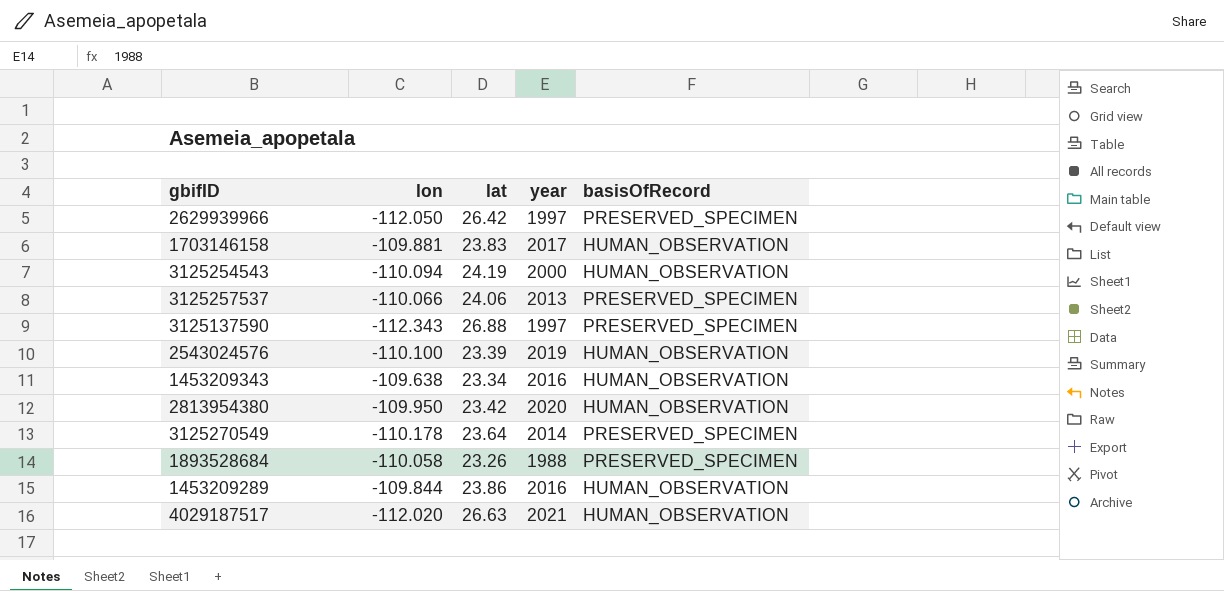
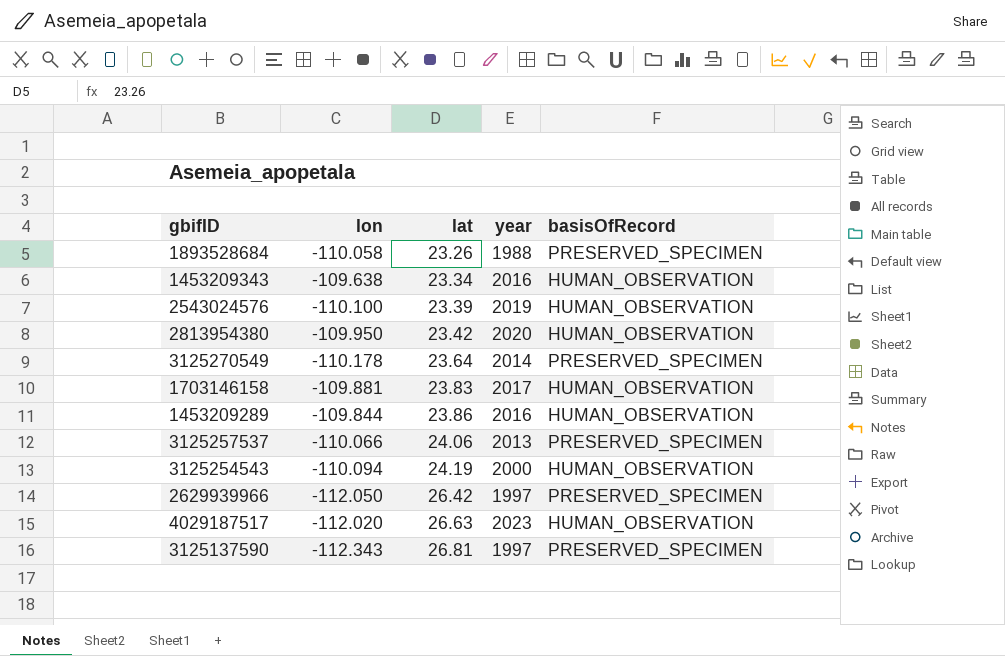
row order: none -> lat ascending
4029187517 | year: 2021 -> 2023
3125137590 | lat: 26.88 -> 26.81

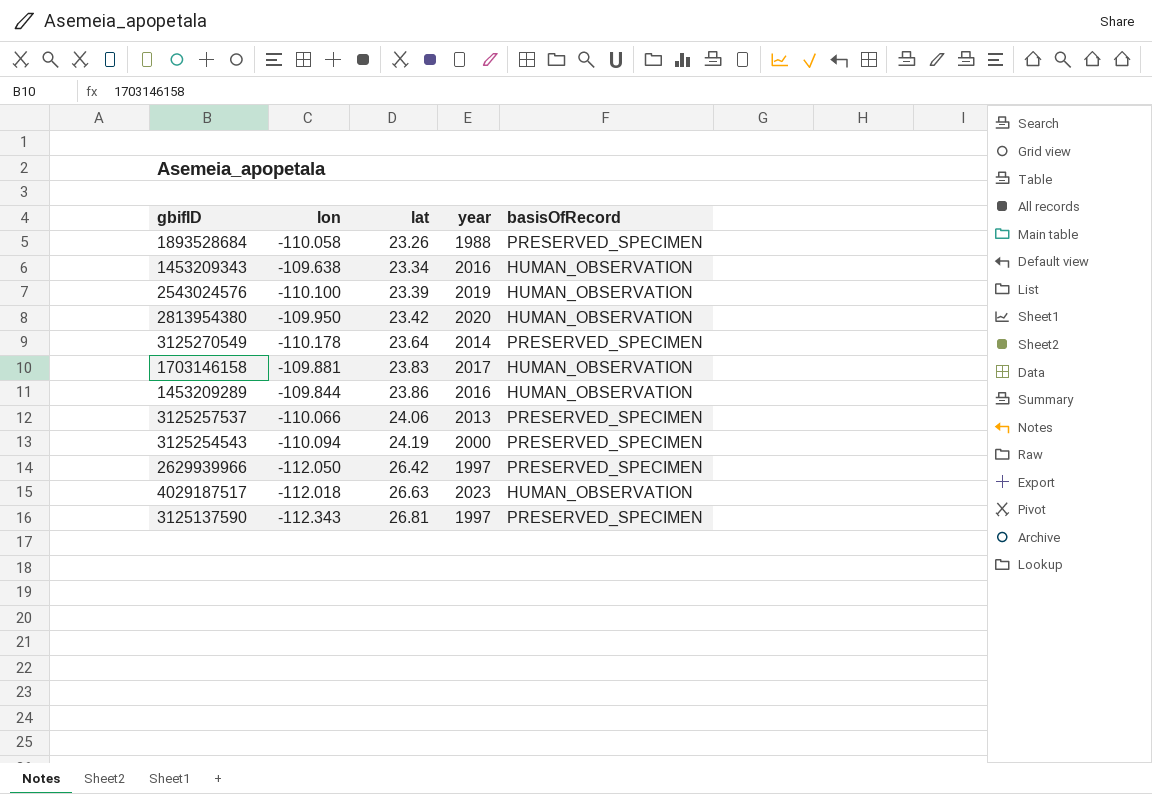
3125254543 | basisOfRecord: HUMAN_OBSERVATION -> PRESERVED_SPECIMEN
4029187517 | lon: -112.020 -> -112.018

